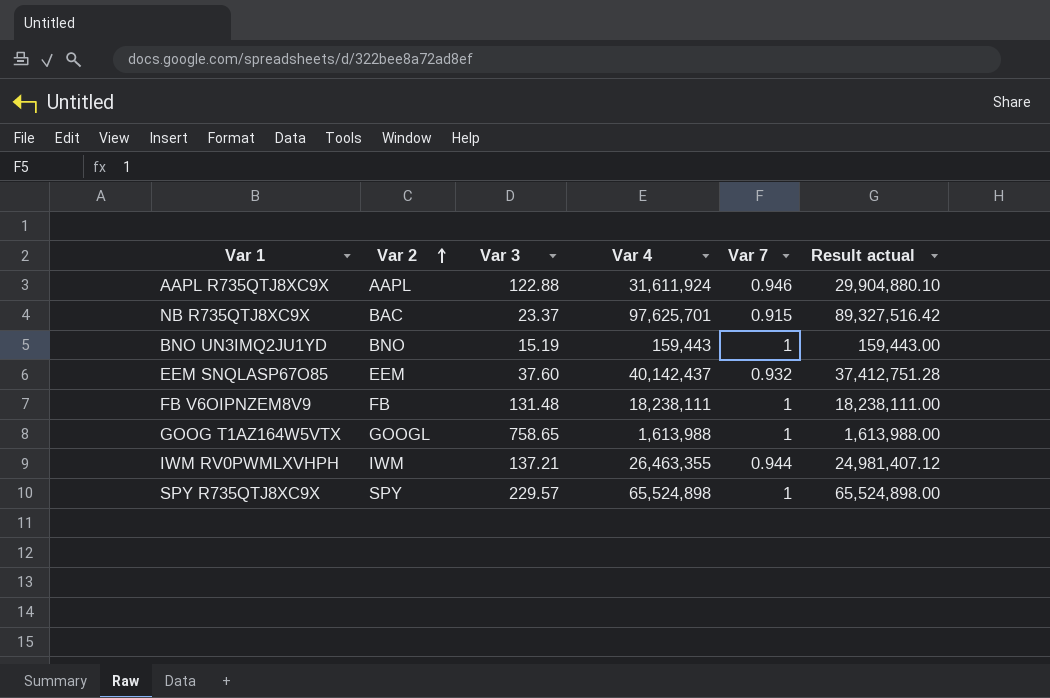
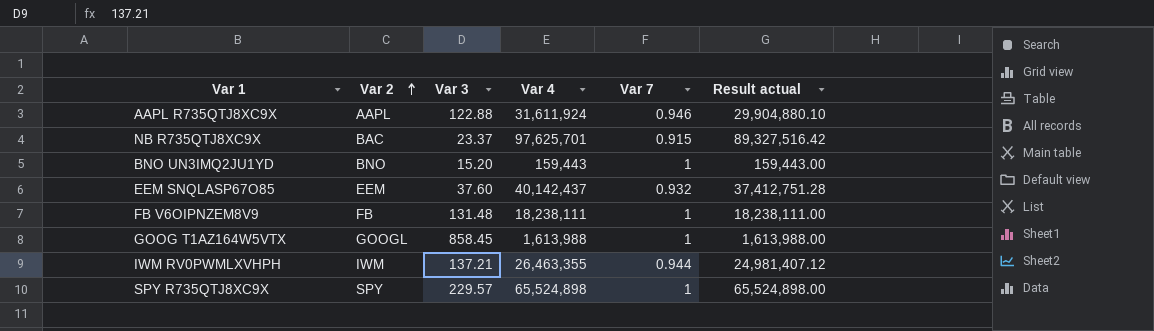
BNO UN3IMQ2JU1YD | Var 3: 15.19 -> 15.20
GOOG T1AZ164W5VTX | Var 3: 758.65 -> 858.45

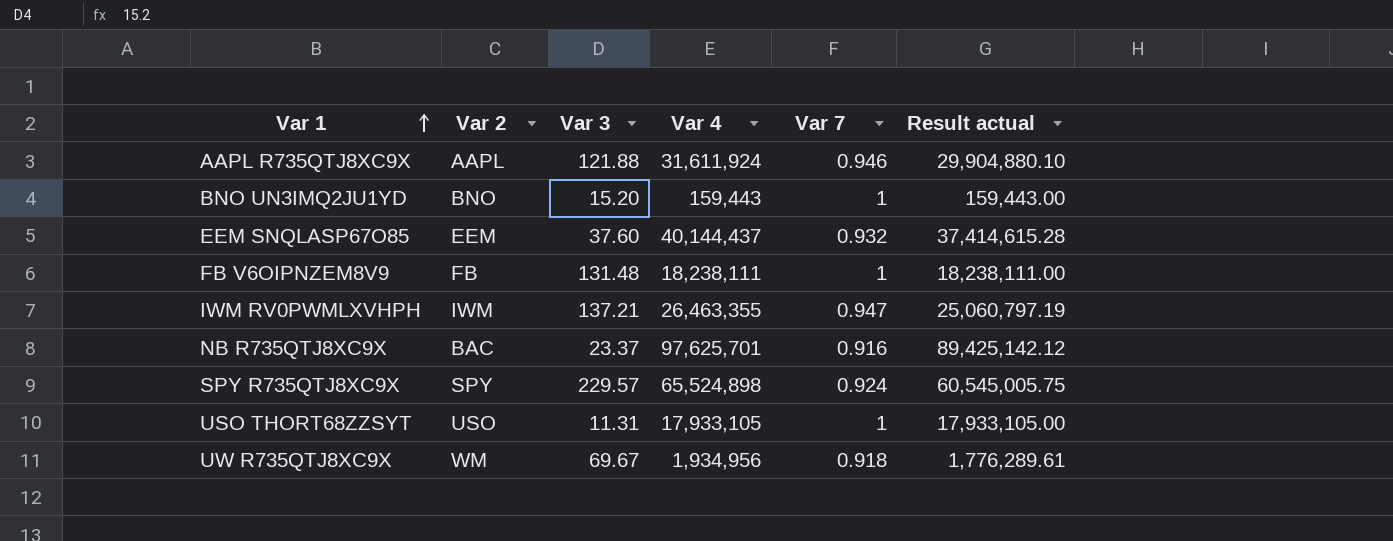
row order: Var 2 ascending -> Var 1 ascending
row GOOG T1AZ164W5VTX: GOOGL | 858.45 | 1,613,988 | 1 | 1,613,988.00 -> none
AAPL R735QTJ8XC9X | Var 3: 122.88 -> 121.88
EEM SNQLASP67O85 | Var 4: 40,142,437 -> 40,144,437
EEM SNQLASP67O85 | Result actual: 37,412,751.28 -> 37,414,615.28
IWM RV0PWMLXVHPH | Var 7: 0.944 -> 0.947
IWM RV0PWMLXVHPH | Result actual: 24,981,407.12 -> 25,060,797.19
NB R735QTJ8XC9X | Var 7: 0.915 -> 0.916
NB R735QTJ8XC9X | Result actual: 89,327,516.42 -> 89,425,142.12
SPY R735QTJ8XC9X | Var 7: 1 -> 0.924
SPY R735QTJ8XC9X | Result actual: 65,524,898.00 -> 60,545,005.75
row USO THORT68ZZSYT: none -> USO | 11.31 | 17,933,105 | 1 | 17,933,105.00
row UW R735QTJ8XC9X: none -> WM | 69.67 | 1,934,956 | 0.918 | 1,776,289.61

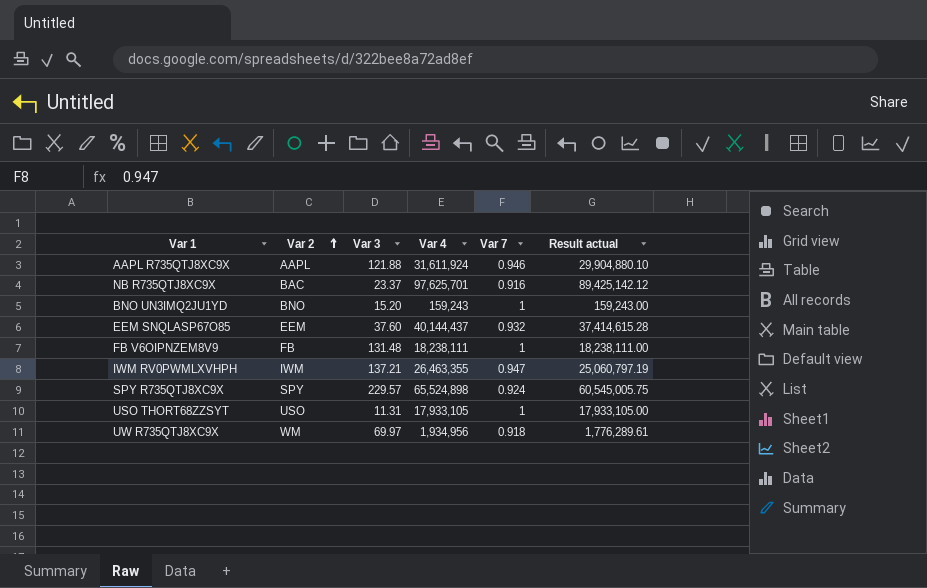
row order: Var 1 ascending -> Var 2 ascending
BNO UN3IMQ2JU1YD | Var 4: 159,443 -> 159,243
BNO UN3IMQ2JU1YD | Result actual: 159,443.00 -> 159,243.00
UW R735QTJ8XC9X | Var 3: 69.67 -> 69.97

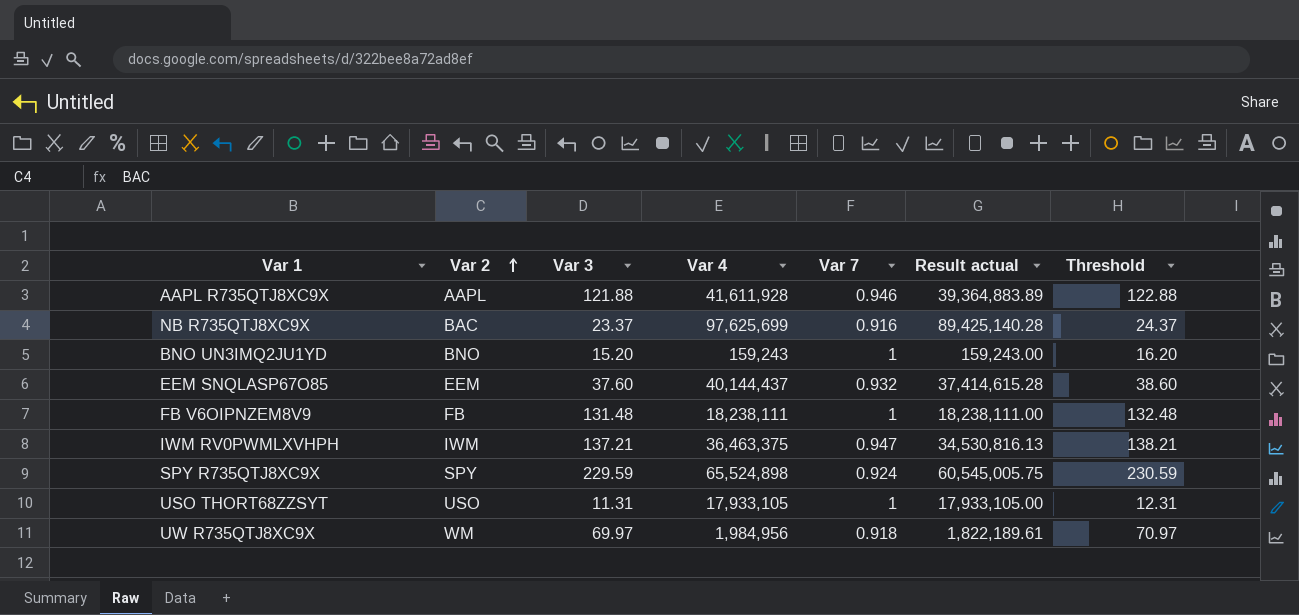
column Threshold | formula: none -> [Var 3] + 1
AAPL R735QTJ8XC9X | Var 4: 31,611,924 -> 41,611,928
AAPL R735QTJ8XC9X | Result actual: 29,904,880.10 -> 39,364,883.89
NB R735QTJ8XC9X | Var 4: 97,625,701 -> 97,625,699
NB R735QTJ8XC9X | Result actual: 89,425,142.12 -> 89,425,140.28
IWM RV0PWMLXVHPH | Var 4: 26,463,355 -> 36,463,375
IWM RV0PWMLXVHPH | Result actual: 25,060,797.19 -> 34,530,816.13
SPY R735QTJ8XC9X | Var 3: 229.57 -> 229.59
UW R735QTJ8XC9X | Var 4: 1,934,956 -> 1,984,956
UW R735QTJ8XC9X | Result actual: 1,776,289.61 -> 1,822,189.61

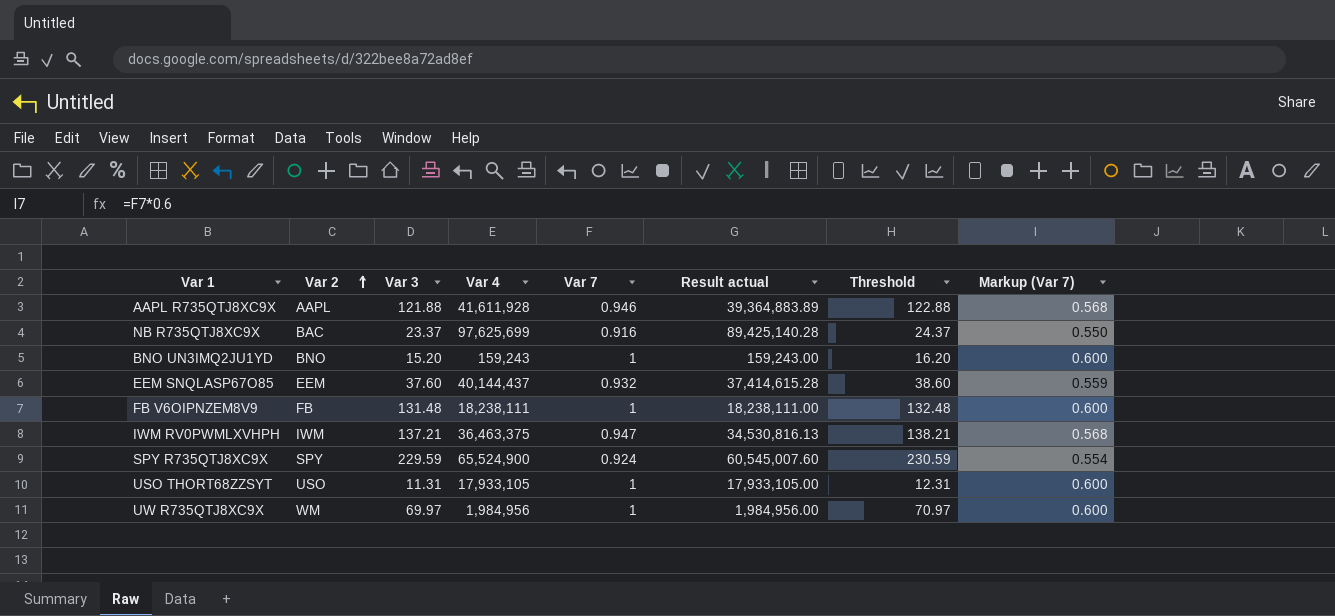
column Markup (Var 7) | formula: none -> [Var 7] * 0.6
SPY R735QTJ8XC9X | Var 4: 65,524,898 -> 65,524,900
SPY R735QTJ8XC9X | Result actual: 60,545,005.75 -> 60,545,007.60
UW R735QTJ8XC9X | Var 7: 0.918 -> 1
UW R735QTJ8XC9X | Result actual: 1,822,189.61 -> 1,984,956.00

